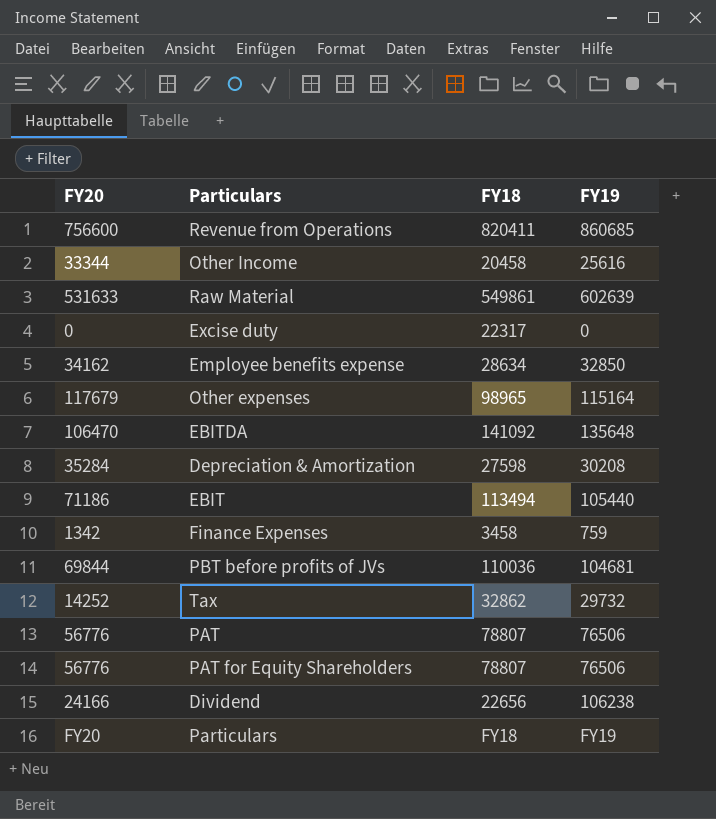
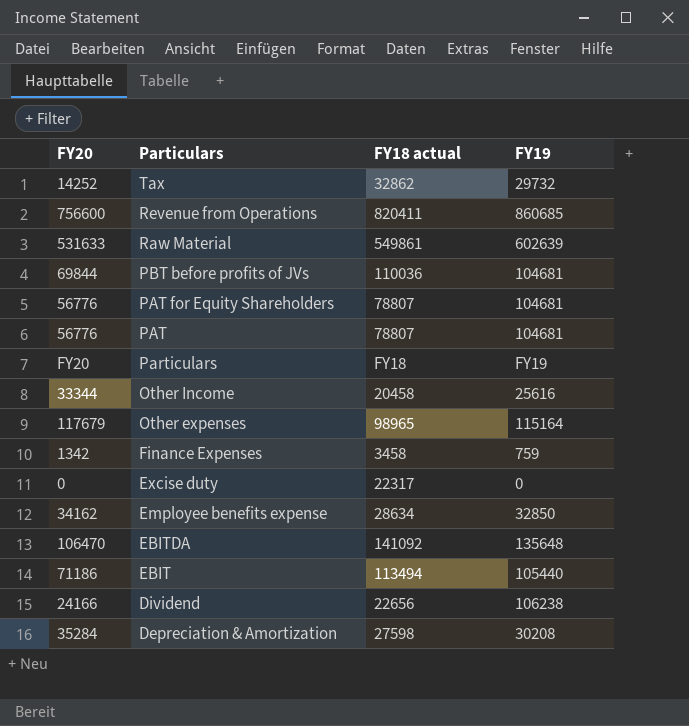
row order: none -> Particulars descending
column name: FY18 -> FY18 actual
PAT for Equity Shareholders | FY19: 76506 -> 104681
PAT | FY19: 76506 -> 104681

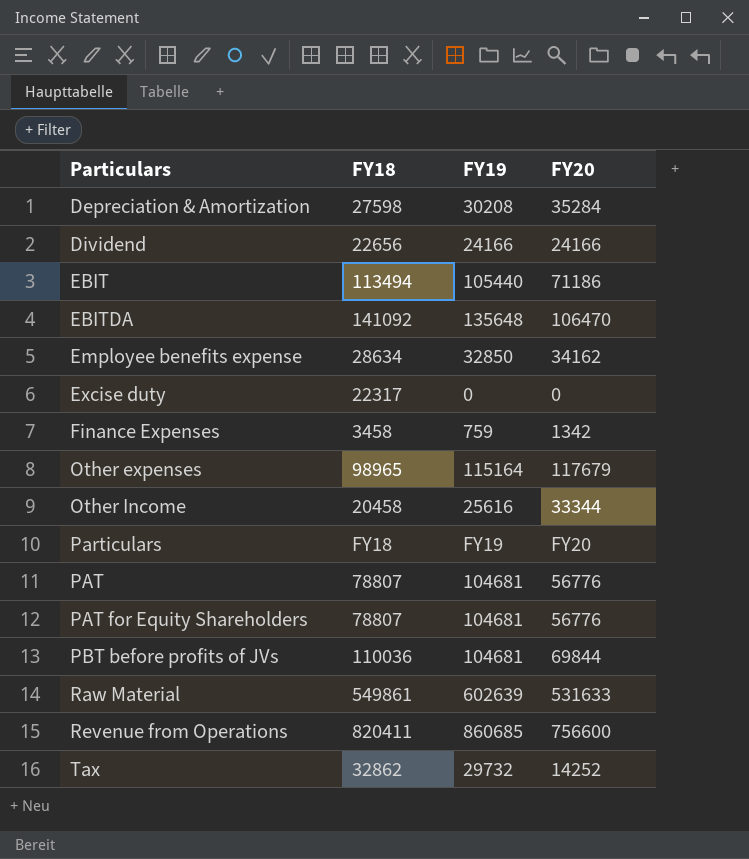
row order: Particulars descending -> Particulars ascending
column name: FY18 actual -> FY18
column FY20 | position: 1 -> 4
Dividend | FY19: 106238 -> 24166

